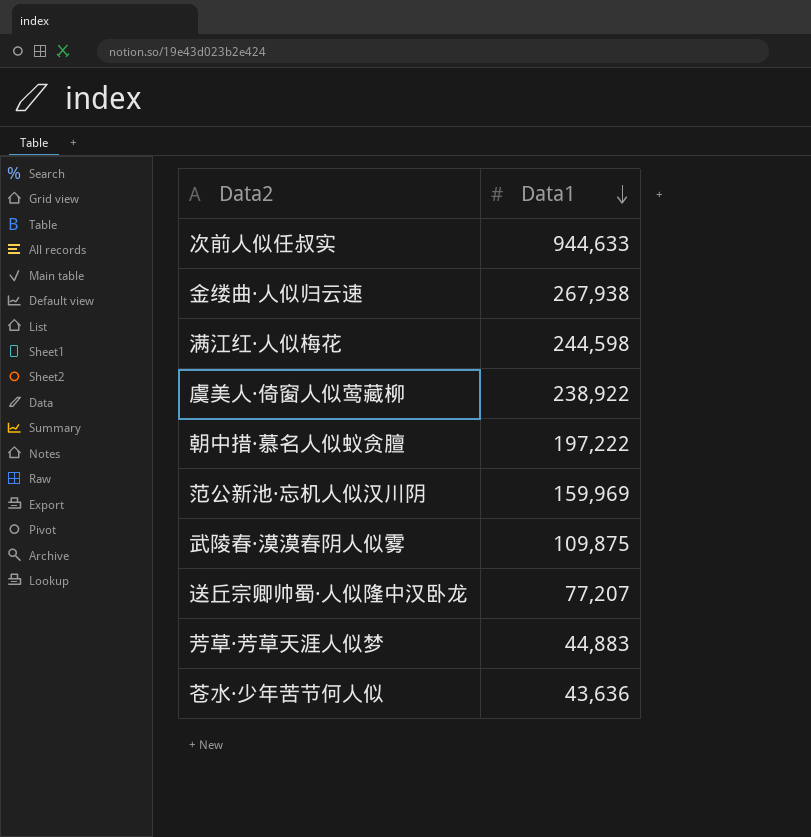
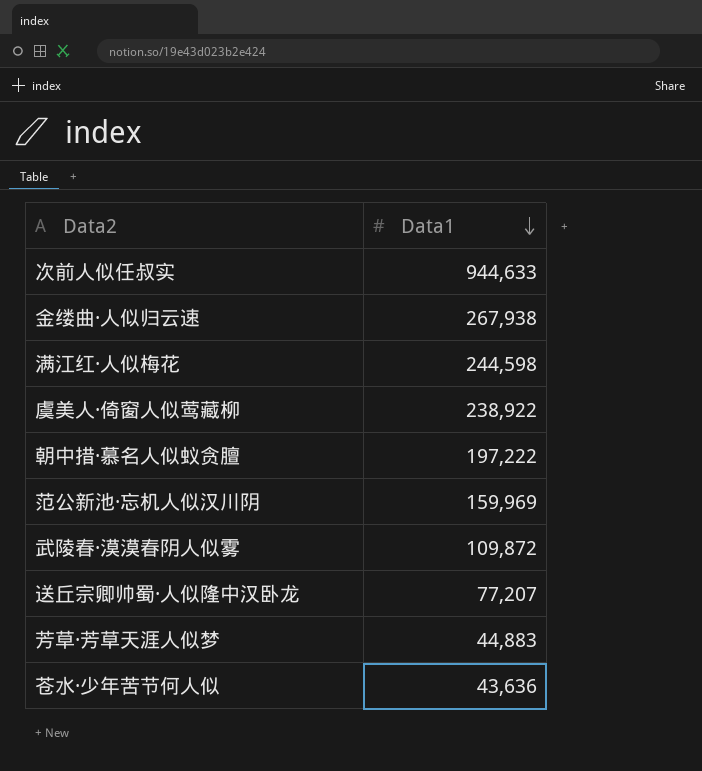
武陵春·漠漠春阴人似雾 | Data1: 109,875 -> 109,872

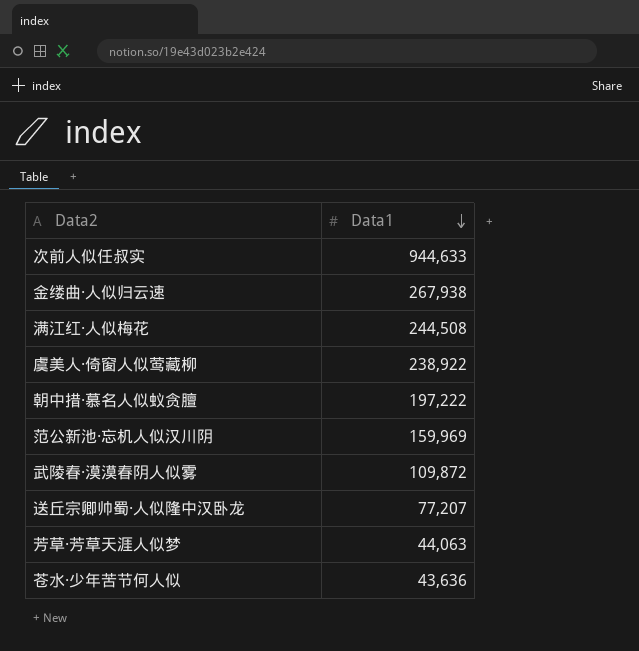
满江红·人似梅花 | Data1: 244,598 -> 244,508
芳草·芳草天涯人似梦 | Data1: 44,883 -> 44,063

